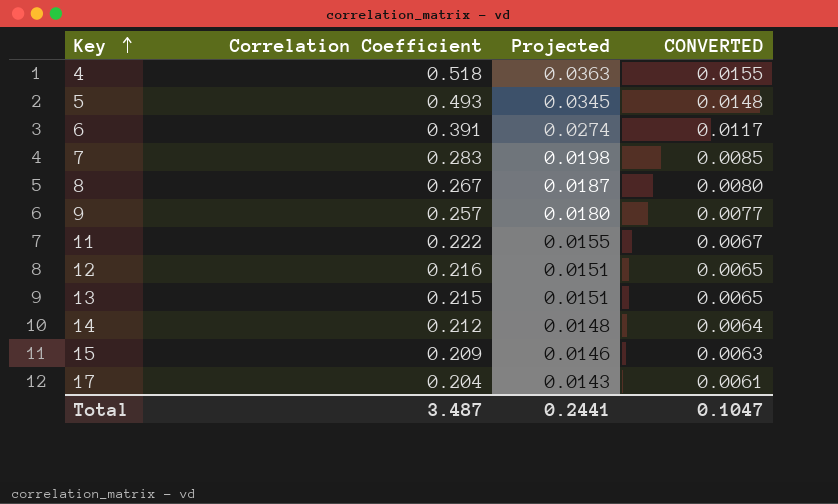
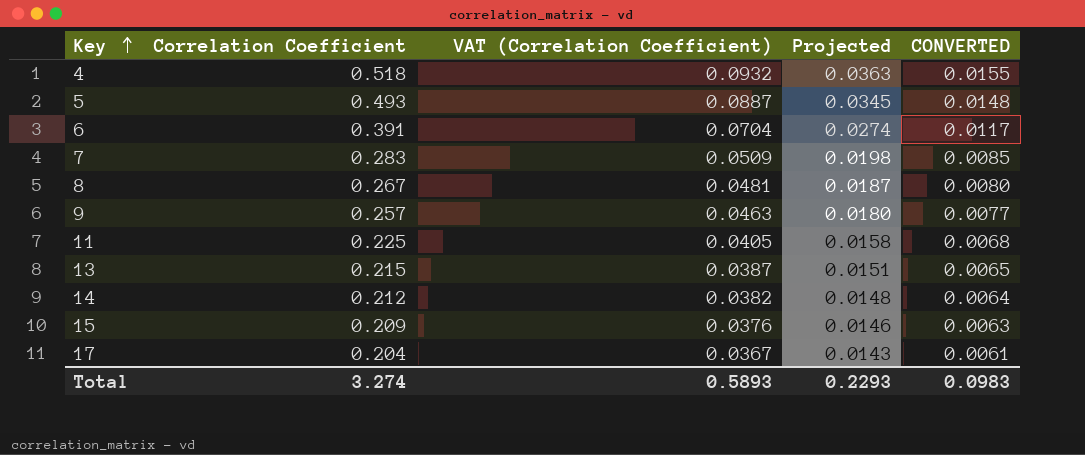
column VAT (Correlation Coefficient) | formula: none -> [Correlation Coefficient] * 0.18
row 12: 0.216 | 0.0151 | 0.0065 -> none
11 | Correlation Coefficient: 0.222 -> 0.225
11 | Projected: 0.0155 -> 0.0158
11 | CONVERTED: 0.0067 -> 0.0068
Total | Correlation Coefficient: 3.487 -> 3.274
Total | Projected: 0.2441 -> 0.2293
Total | CONVERTED: 0.1047 -> 0.0983

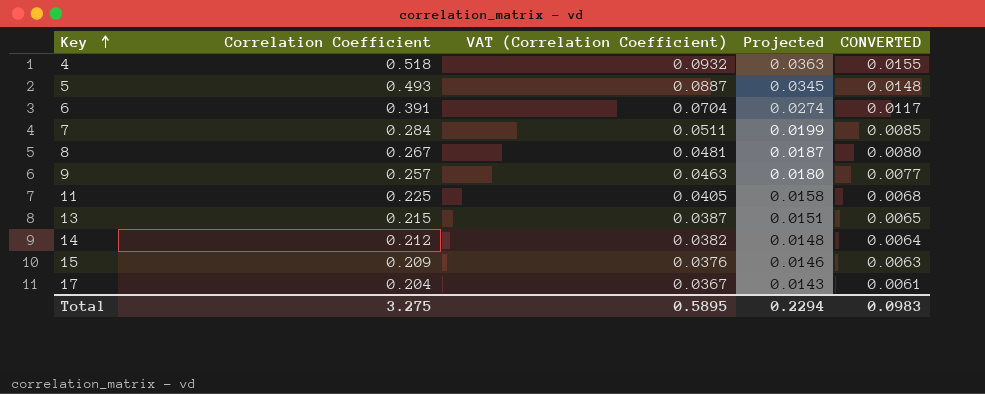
7 | Correlation Coefficient: 0.283 -> 0.284
7 | VAT (Correlation Coefficient): 0.0509 -> 0.0511
7 | Projected: 0.0198 -> 0.0199
Total | Correlation Coefficient: 3.274 -> 3.275
Total | VAT (Correlation Coefficient): 0.5893 -> 0.5895
Total | Projected: 0.2293 -> 0.2294

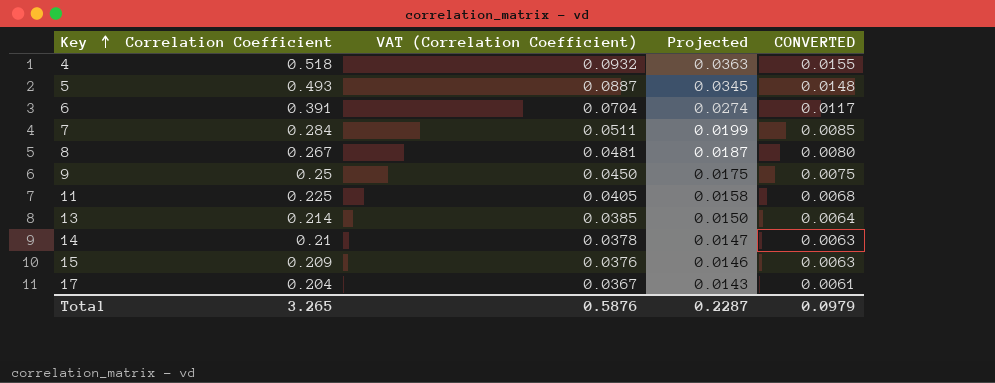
9 | Correlation Coefficient: 0.257 -> 0.25
9 | VAT (Correlation Coefficient): 0.0463 -> 0.0450
9 | Projected: 0.0180 -> 0.0175
9 | CONVERTED: 0.0077 -> 0.0075
13 | Correlation Coefficient: 0.215 -> 0.214
13 | VAT (Correlation Coefficient): 0.0387 -> 0.0385
13 | Projected: 0.0151 -> 0.0150
13 | CONVERTED: 0.0065 -> 0.0064
14 | Correlation Coefficient: 0.212 -> 0.21
14 | VAT (Correlation Coefficient): 0.0382 -> 0.0378
14 | Projected: 0.0148 -> 0.0147
14 | CONVERTED: 0.0064 -> 0.0063
Total | Correlation Coefficient: 3.275 -> 3.265
Total | VAT (Correlation Coefficient): 0.5895 -> 0.5876
Total | Projected: 0.2294 -> 0.2287
Total | CONVERTED: 0.0983 -> 0.0979

